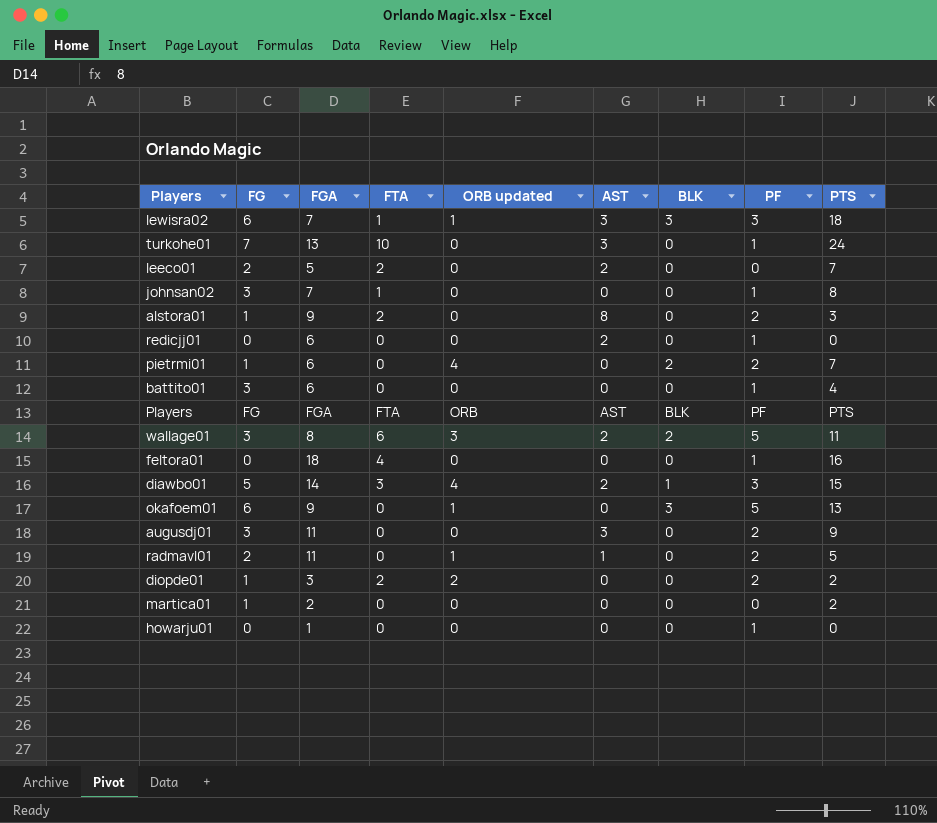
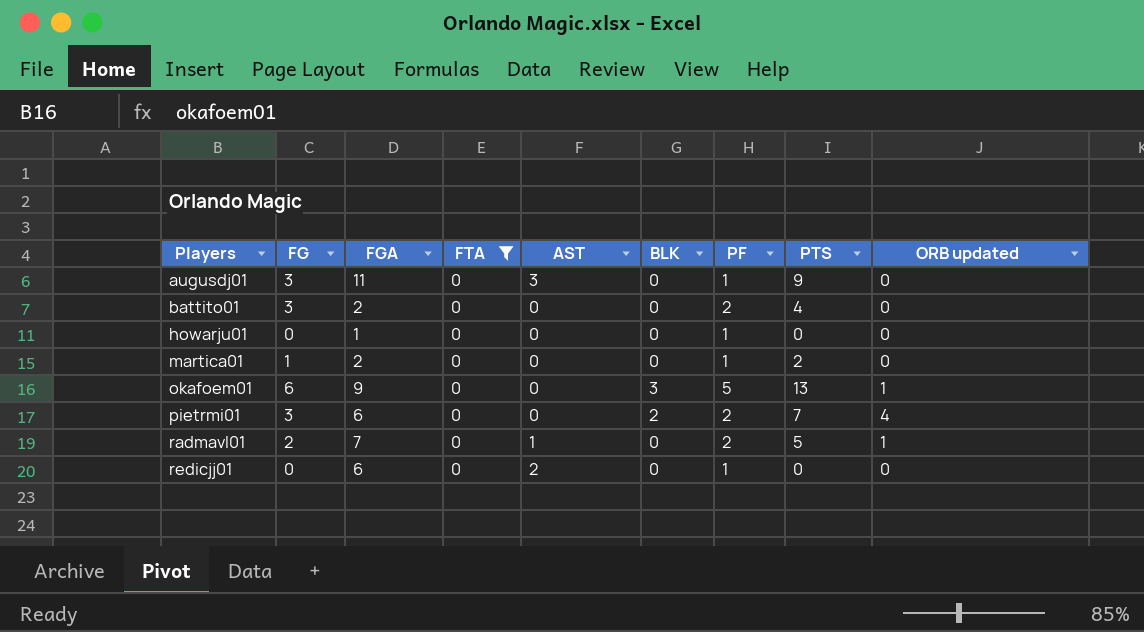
filter: none -> FTA = 0
row order: none -> Players ascending
column ORB updated | position: 5 -> 9
augusdj01 | PF: 2 -> 1
battito01 | FGA: 6 -> 2
battito01 | PF: 1 -> 2
martica01 | PF: 0 -> 1
pietrmi01 | FG: 1 -> 3
radmavl01 | FGA: 11 -> 7

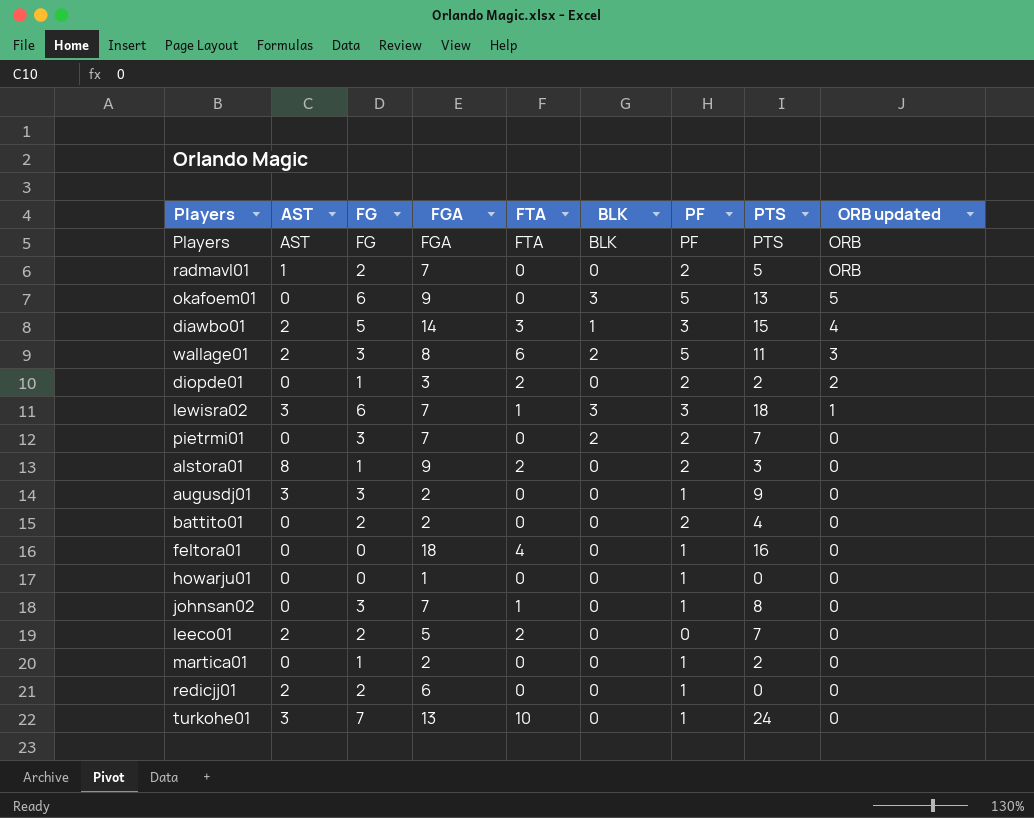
filter: FTA = 0 -> none
row order: Players ascending -> ORB updated descending
column AST | position: 5 -> 2
radmavl01 | ORB updated: 1 -> ORB
okafoem01 | ORB updated: 1 -> 5
pietrmi01 | FGA: 6 -> 7
pietrmi01 | ORB updated: 4 -> 0
augusdj01 | FGA: 11 -> 2
battito01 | FG: 3 -> 2
redicjj01 | FG: 0 -> 2

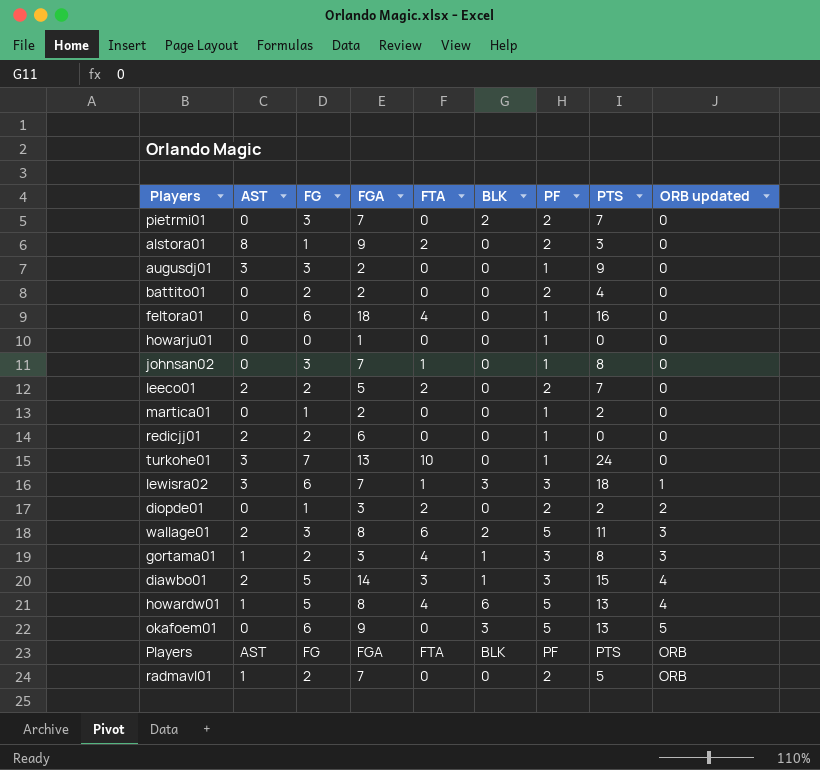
row order: ORB updated descending -> ORB updated ascending
feltora01 | FG: 0 -> 6
leeco01 | PF: 0 -> 2
row gortama01: none -> 1 | 2 | 3 | 4 | 1 | 3 | 8 | 3
row howardw01: none -> 1 | 5 | 8 | 4 | 6 | 5 | 13 | 4

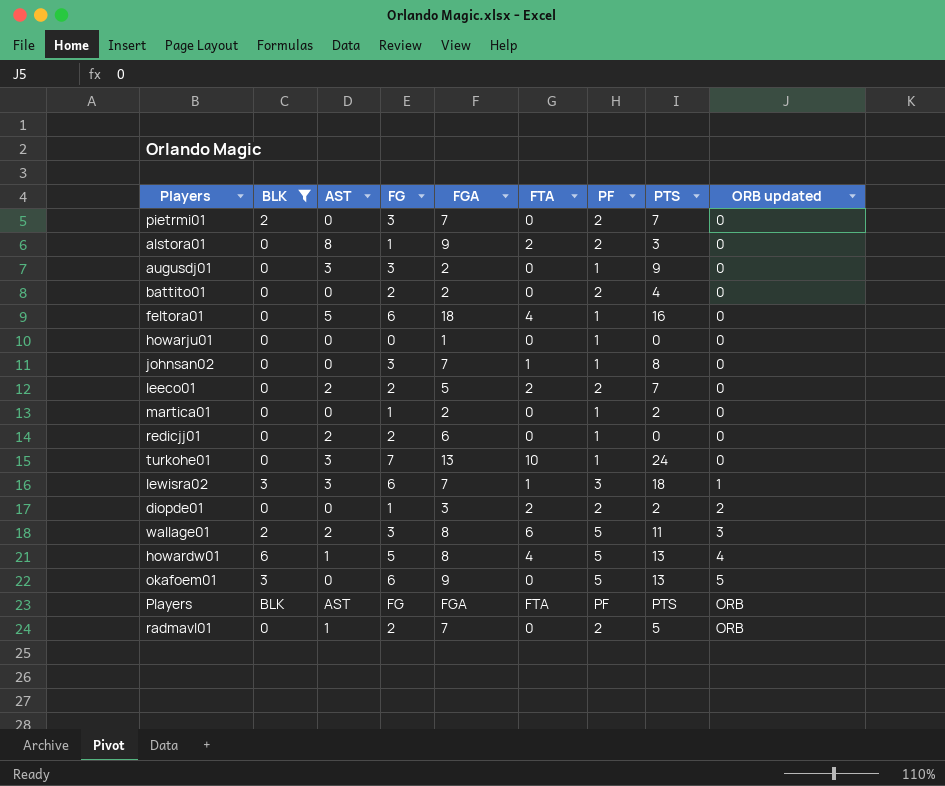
filter: none -> BLK != 1
column BLK | position: 6 -> 2
feltora01 | AST: 0 -> 5

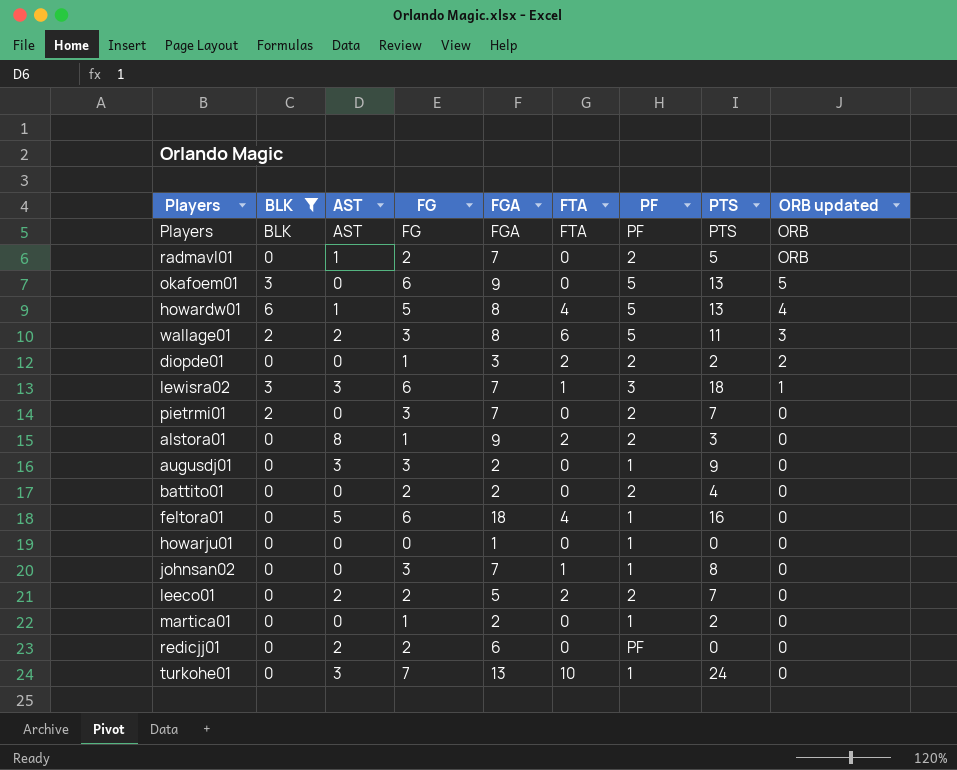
row order: ORB updated ascending -> ORB updated descending
redicjj01 | PF: 1 -> PF

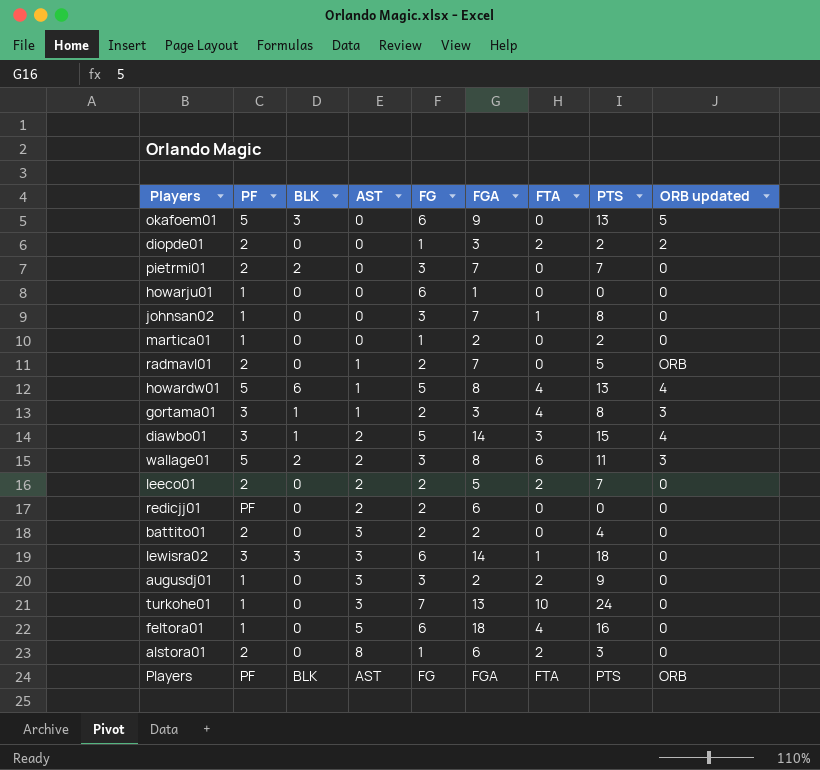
filter: BLK != 1 -> none
row order: ORB updated descending -> AST ascending
column PF | position: 7 -> 2
howarju01 | FG: 0 -> 6
battito01 | AST: 0 -> 3
lewisra02 | FGA: 7 -> 14
lewisra02 | ORB updated: 1 -> 0
augusdj01 | FTA: 0 -> 2
alstora01 | FGA: 9 -> 6

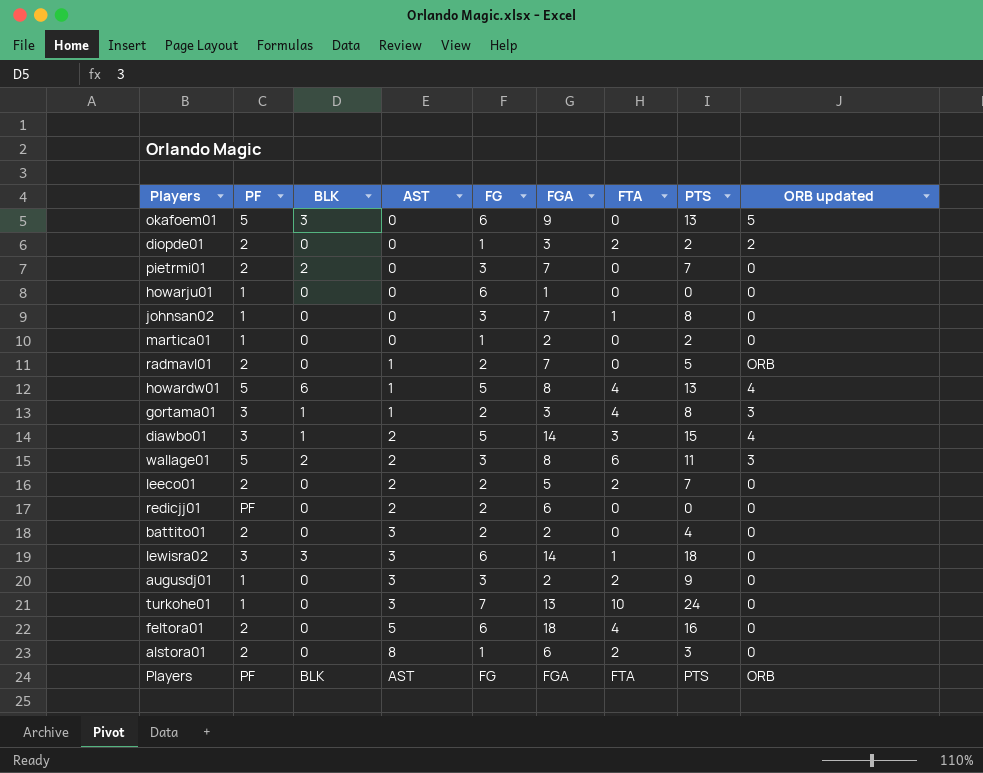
feltora01 | PF: 1 -> 2

